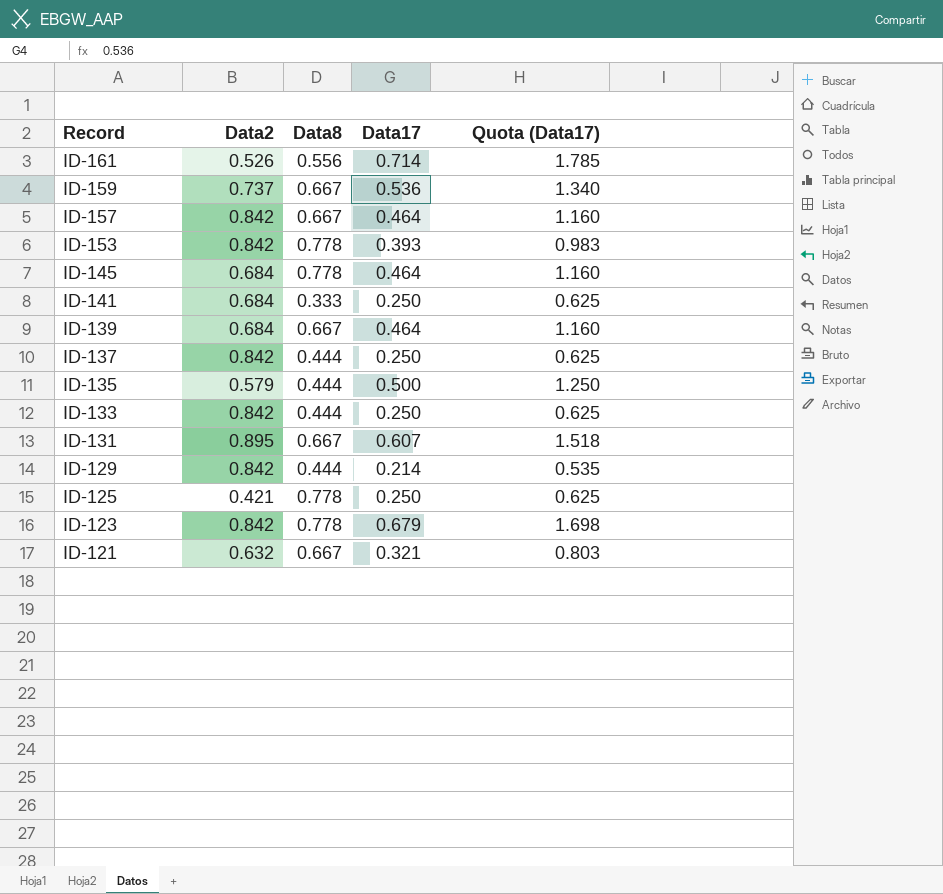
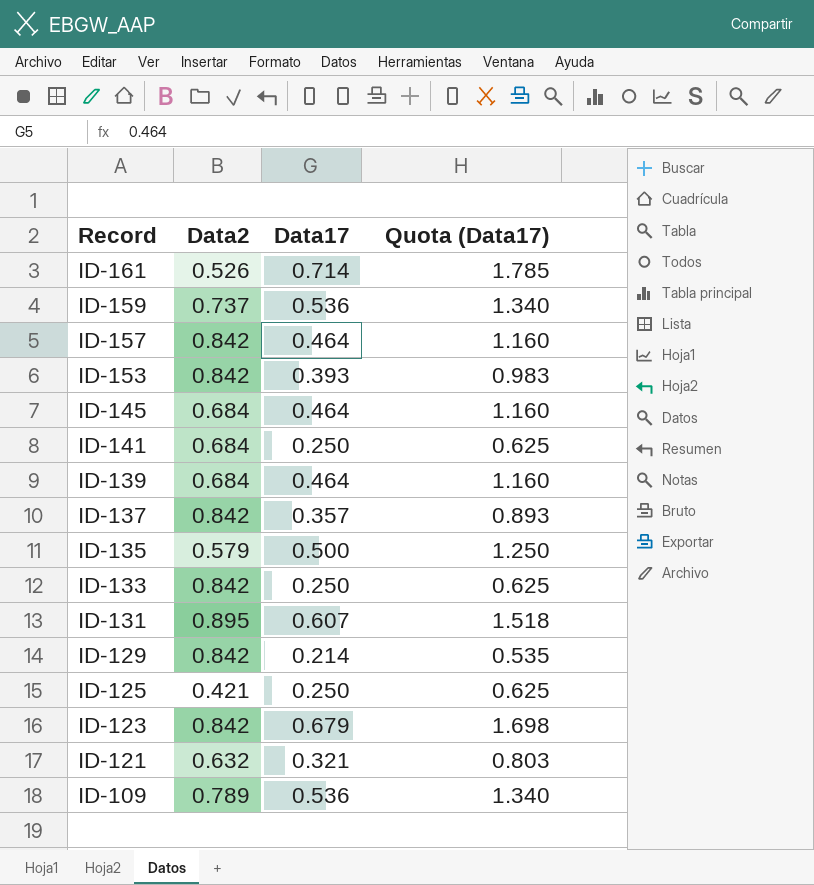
column Data8 | position: 3 -> none
ID-137 | Data17: 0.250 -> 0.357
ID-137 | Quota (Data17): 0.625 -> 0.893
row ID-109: none -> 0.789 | 0.536 | 1.340

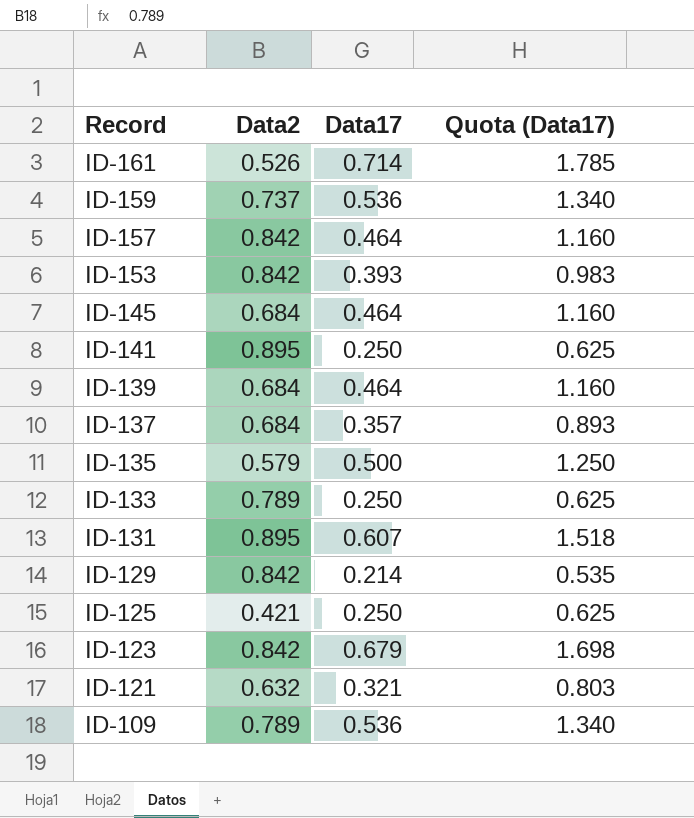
ID-141 | Data2: 0.684 -> 0.895
ID-137 | Data2: 0.842 -> 0.684
ID-133 | Data2: 0.842 -> 0.789

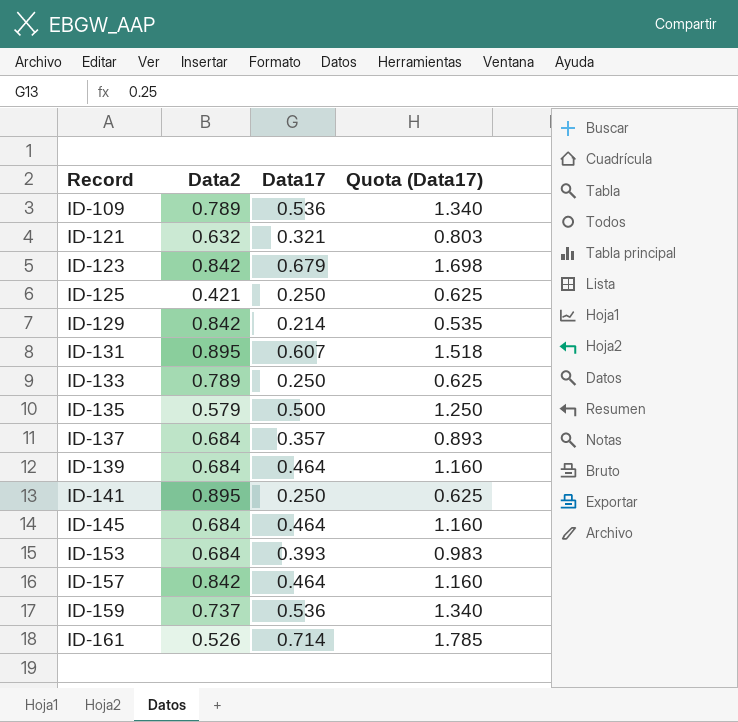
row order: Record descending -> Record ascending
ID-153 | Data2: 0.842 -> 0.684

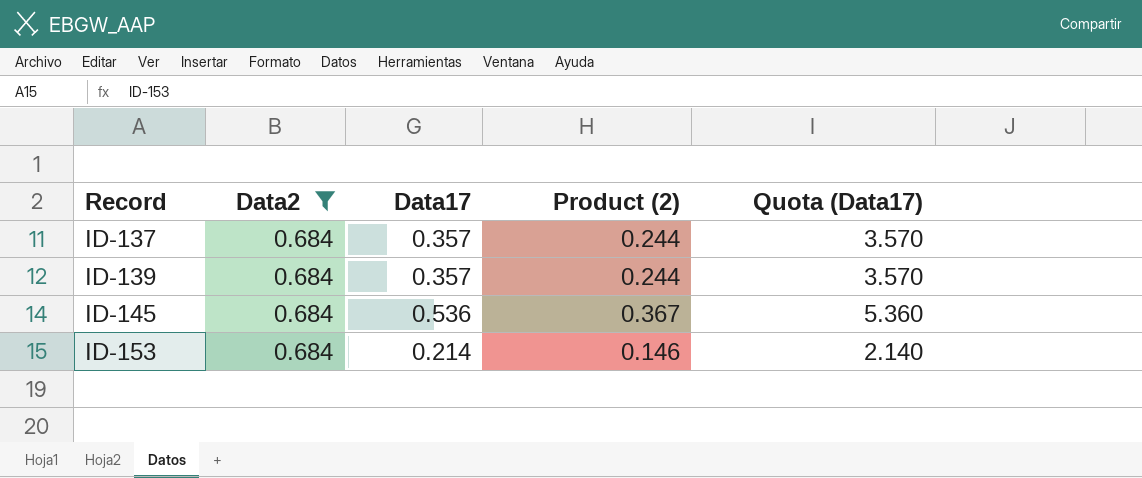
filter: none -> Data2 = 0.684
column Product (2) | formula: none -> [Data2] * [Data17]
column Quota (Data17) | formula: [Data17] * 2.5 -> [Data17] * 10
ID-139 | Data17: 0.464 -> 0.357
ID-145 | Data17: 0.464 -> 0.536
ID-153 | Data17: 0.393 -> 0.214

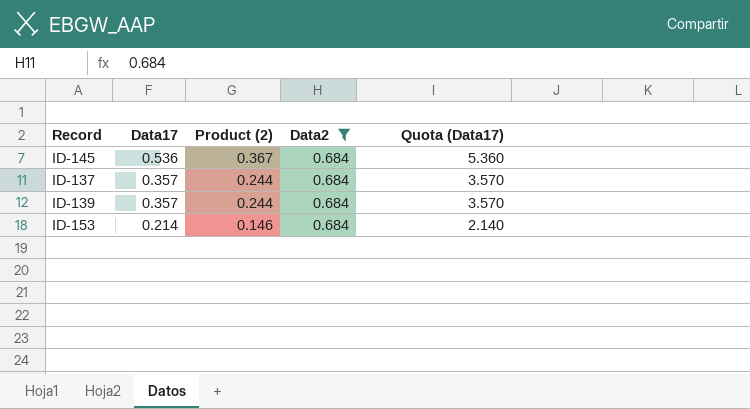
row order: Record ascending -> Data17 descending
column Data2 | position: 2 -> 4

